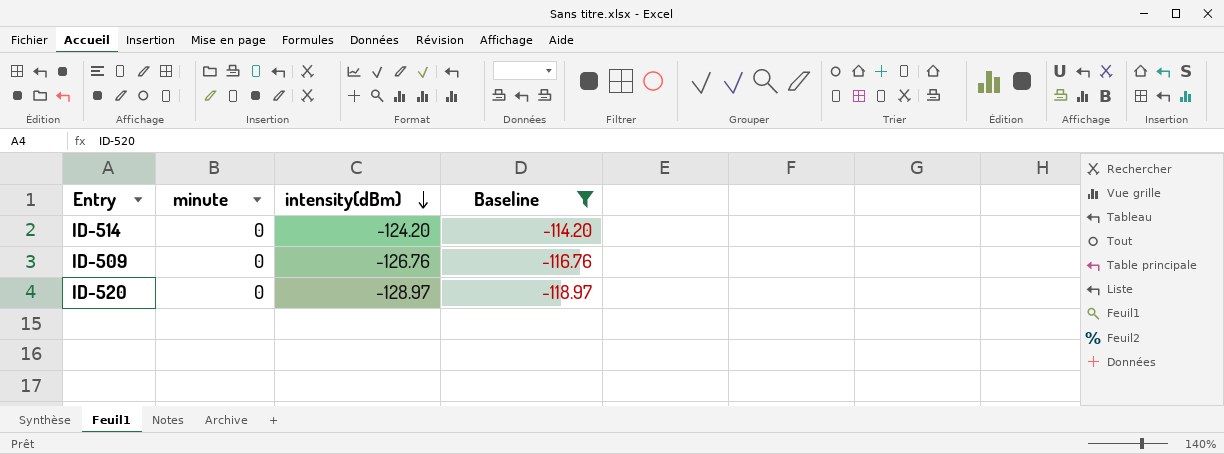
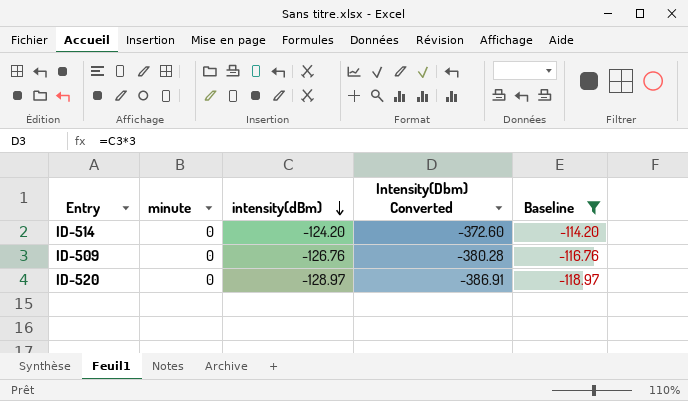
column Intensity(Dbm) Converted | formula: none -> [intensity(dBm)] * 3

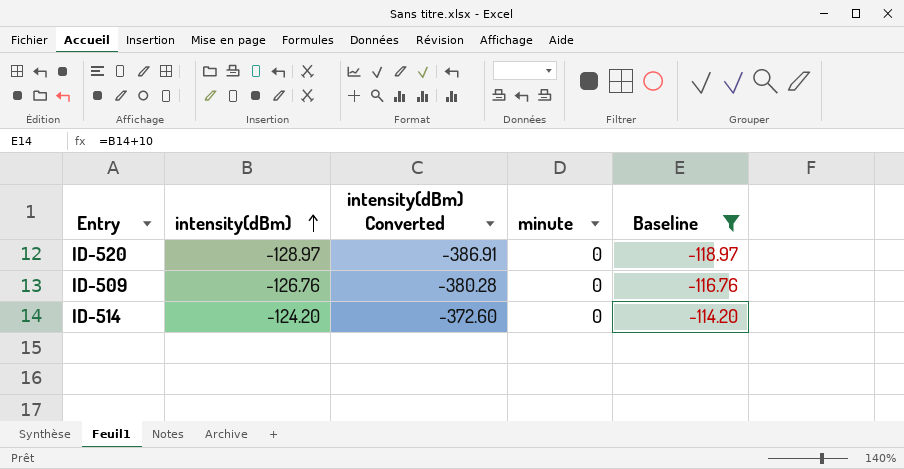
row order: intensity(dBm) descending -> intensity(dBm) ascending
column name: Intensity(Dbm) Converted -> intensity(dBm) Converted
column minute | position: 2 -> 4

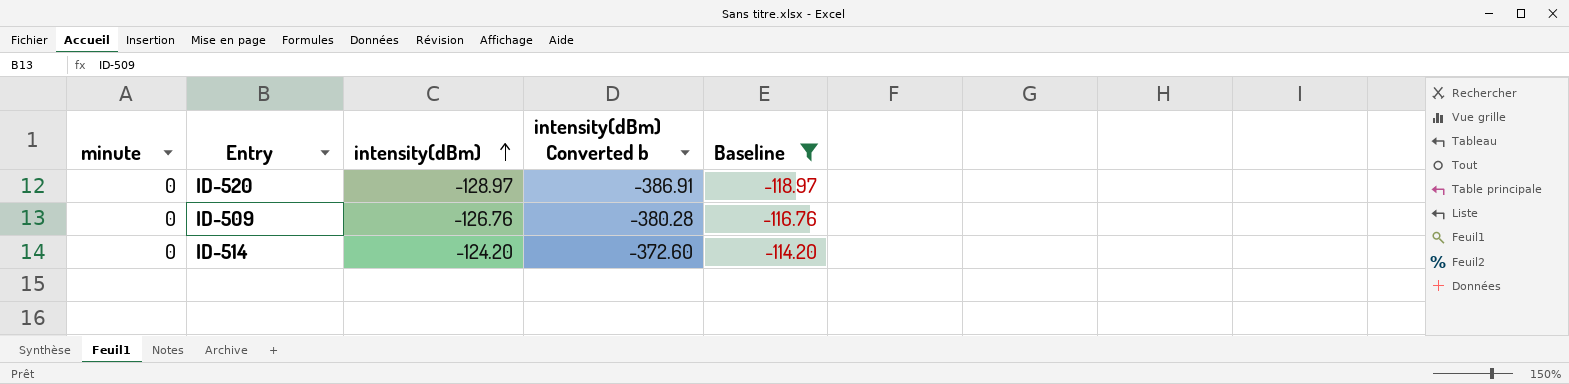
column minute | position: 4 -> 1
column name: intensity(dBm) Converted -> intensity(dBm) Converted b

